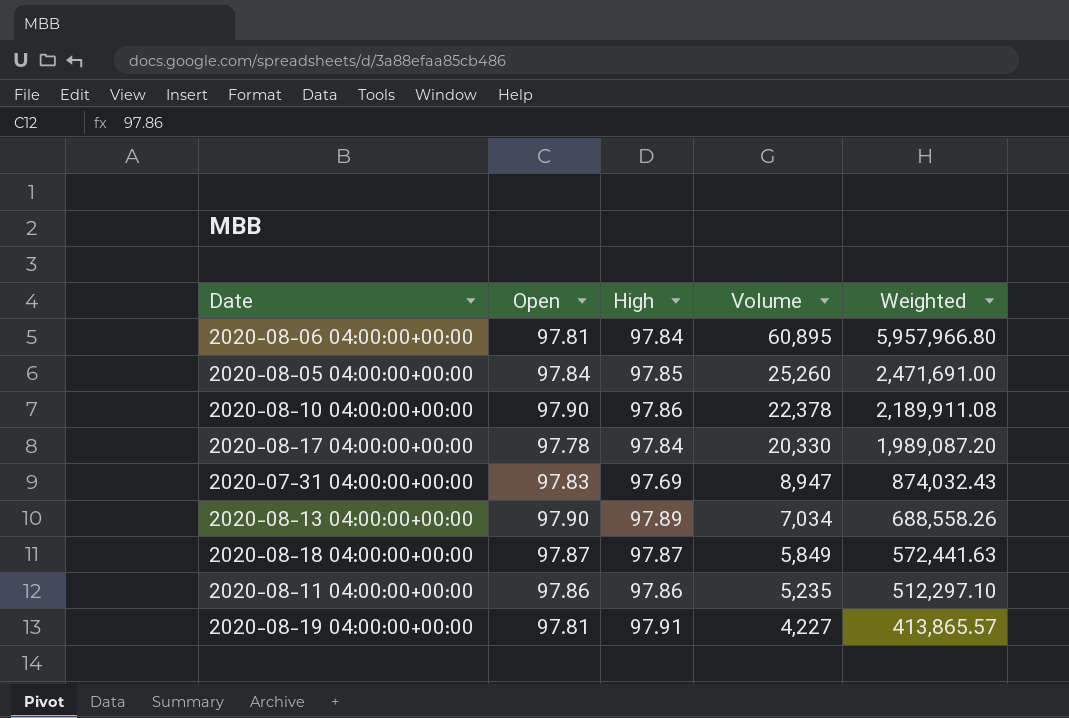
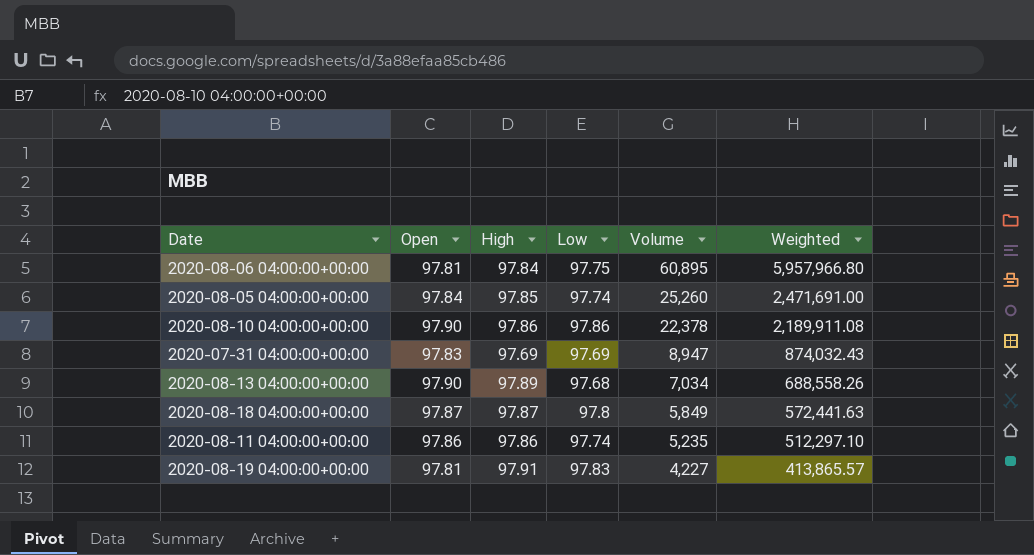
column Low | position: none -> 4
row 2020-08-17 04:00:00+00:00: 97.78 | 97.84 | 20,330 | 1,989,087.20 -> none

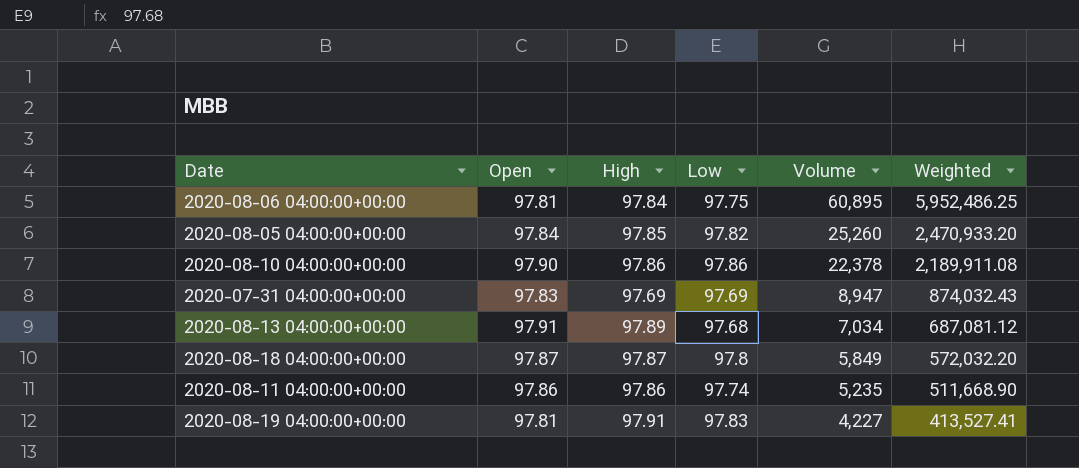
column Weighted | formula: [High] * [Volume] -> [Low] * [Volume]
2020-08-05 04:00:00+00:00 | Low: 97.74 -> 97.82
2020-08-13 04:00:00+00:00 | Open: 97.90 -> 97.91

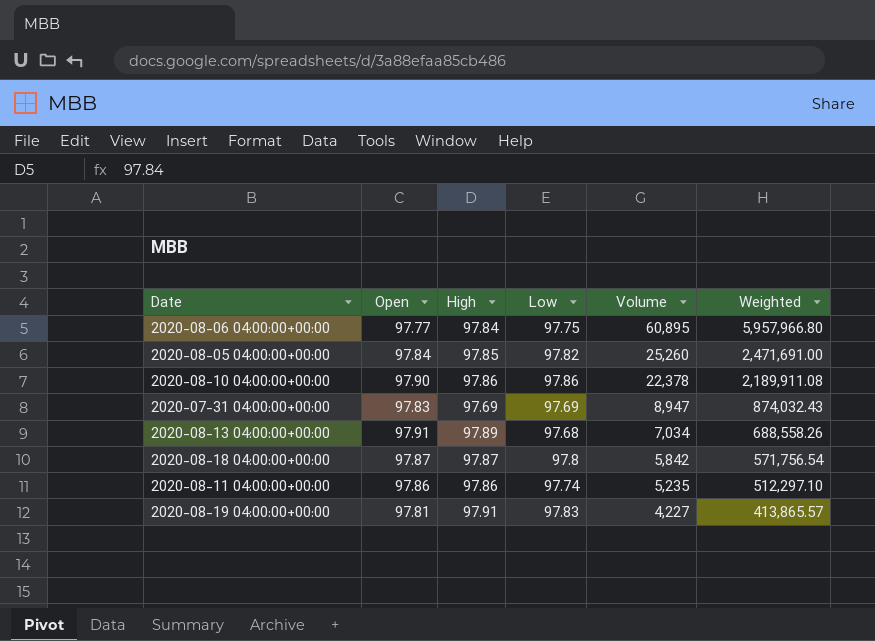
column Weighted | formula: [Low] * [Volume] -> [High] * [Volume]
2020-08-06 04:00:00+00:00 | Open: 97.81 -> 97.77
2020-08-18 04:00:00+00:00 | Volume: 5,849 -> 5,842

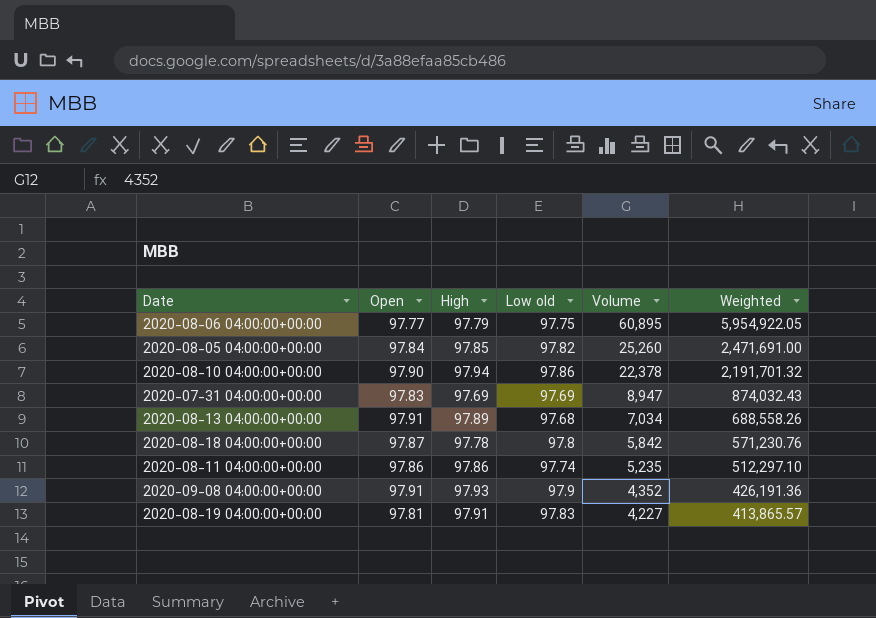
column name: Low -> Low old
2020-08-06 04:00:00+00:00 | High: 97.84 -> 97.79
2020-08-06 04:00:00+00:00 | Weighted: 5,957,966.80 -> 5,954,922.05
2020-08-10 04:00:00+00:00 | High: 97.86 -> 97.94
2020-08-10 04:00:00+00:00 | Weighted: 2,189,911.08 -> 2,191,701.32
2020-08-18 04:00:00+00:00 | High: 97.87 -> 97.78
2020-08-18 04:00:00+00:00 | Weighted: 571,756.54 -> 571,230.76
row 2020-09-08 04:00:00+00:00: none -> 97.91 | 97.93 | 97.9 | 4,352 | 426,191.36

